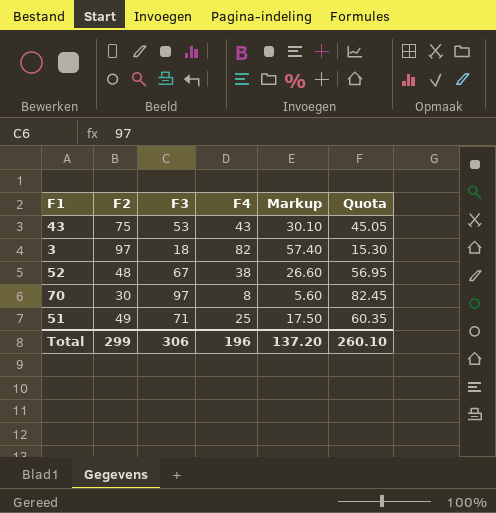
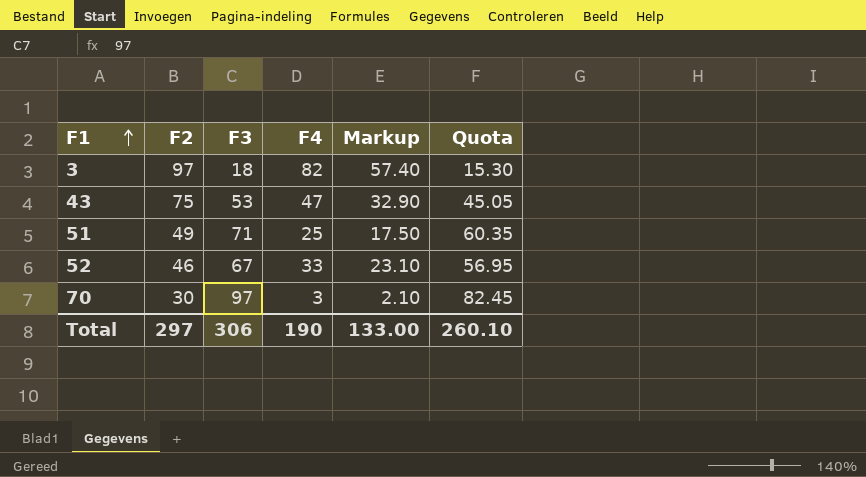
row order: none -> F1 ascending
43 | F4: 43 -> 47
43 | Markup: 30.10 -> 32.90
52 | F2: 48 -> 46
52 | F4: 38 -> 33
52 | Markup: 26.60 -> 23.10
70 | F4: 8 -> 3
70 | Markup: 5.60 -> 2.10
Total | F2: 299 -> 297
Total | F4: 196 -> 190
Total | Markup: 137.20 -> 133.00

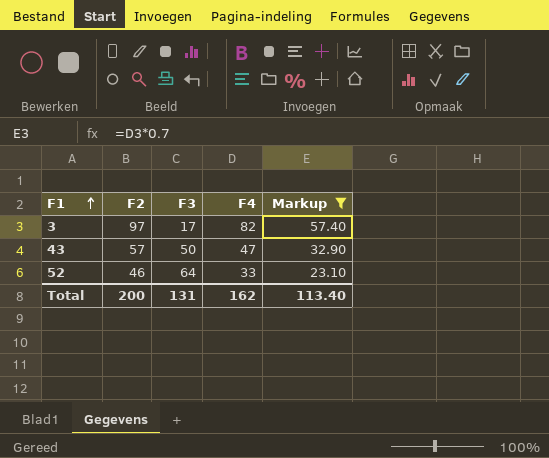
filter: none -> Markup >= 23.10
column Quota | formula: [F3] * 0.85 -> none
3 | F3: 18 -> 17
43 | F2: 75 -> 57
43 | F3: 53 -> 50
52 | F3: 67 -> 64
Total | F2: 297 -> 200
Total | F3: 306 -> 131
Total | F4: 190 -> 162
Total | Markup: 133.00 -> 113.40

